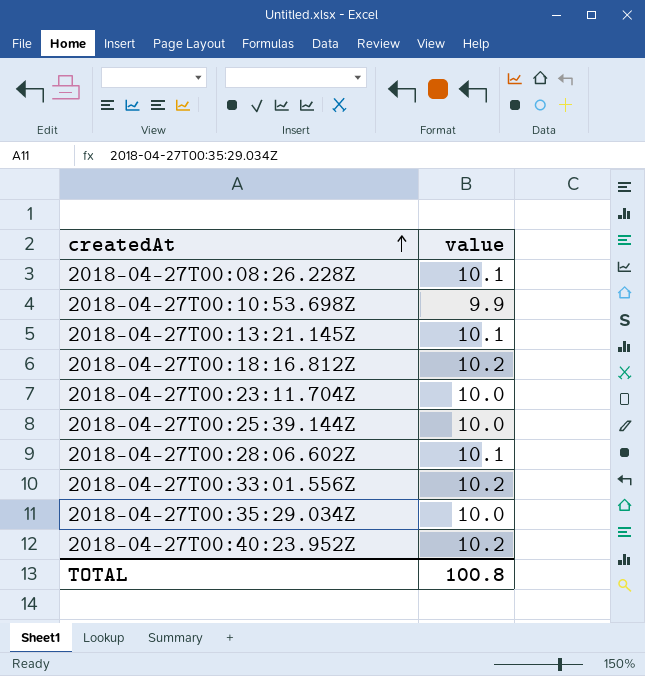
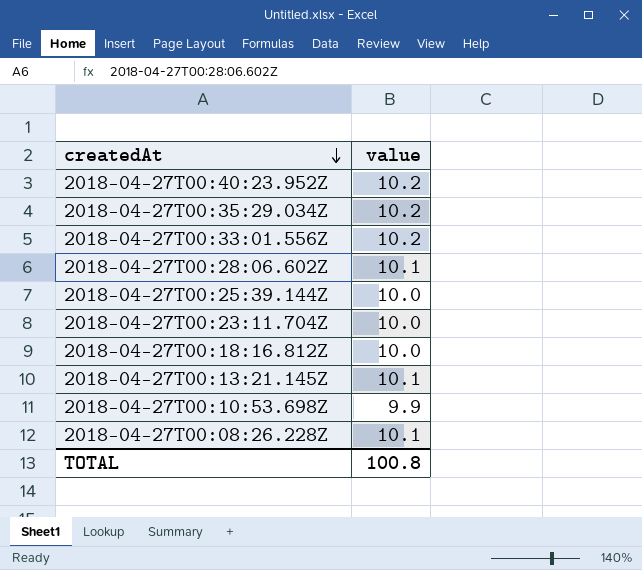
row order: createdAt ascending -> createdAt descending
2018-04-27T00:35:29.034Z | value: 10.0 -> 10.2
2018-04-27T00:18:16.812Z | value: 10.2 -> 10.0

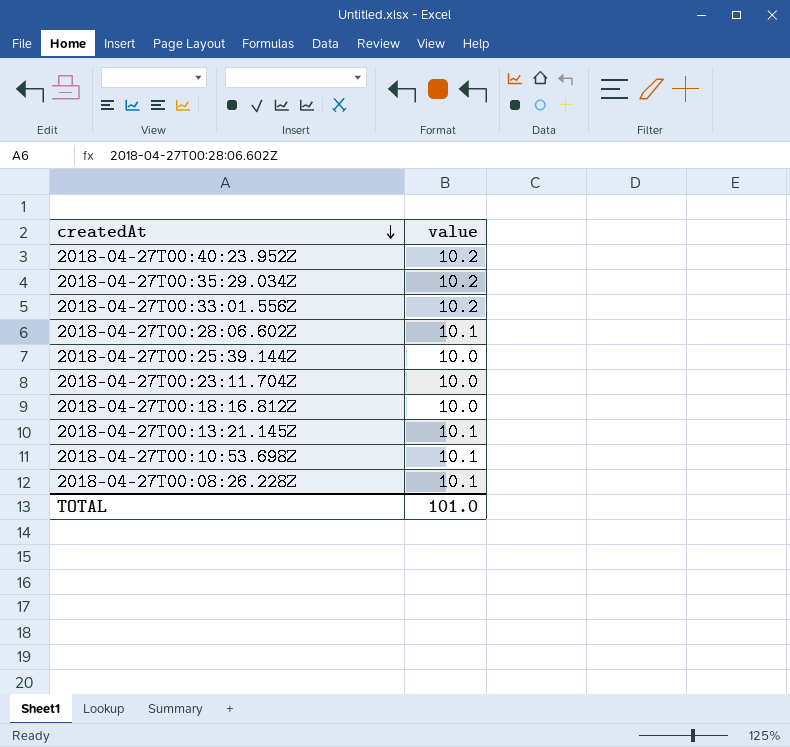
2018-04-27T00:10:53.698Z | value: 9.9 -> 10.1
TOTAL | value: 100.8 -> 101.0

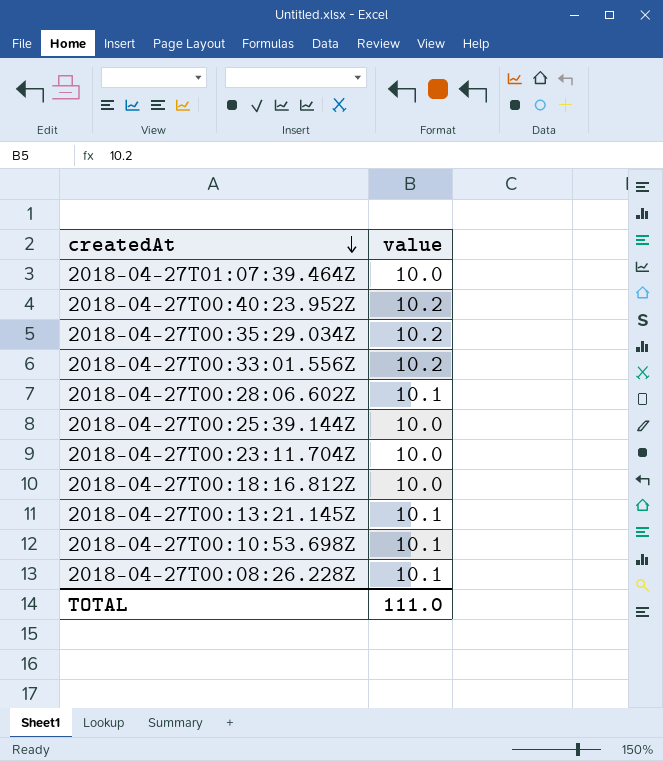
row 2018-04-27T01:07:39.464Z: none -> 10.0
TOTAL | value: 101.0 -> 111.0

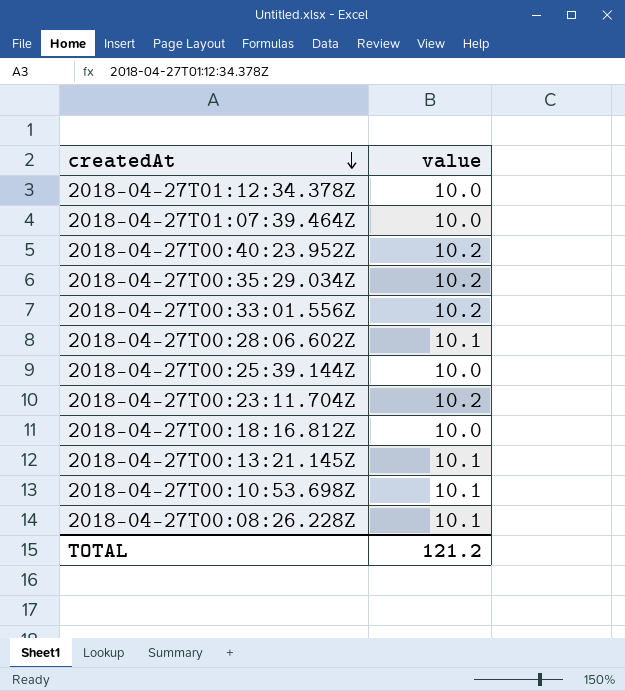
row 2018-04-27T01:12:34.378Z: none -> 10.0
2018-04-27T00:23:11.704Z | value: 10.0 -> 10.2
TOTAL | value: 111.0 -> 121.2

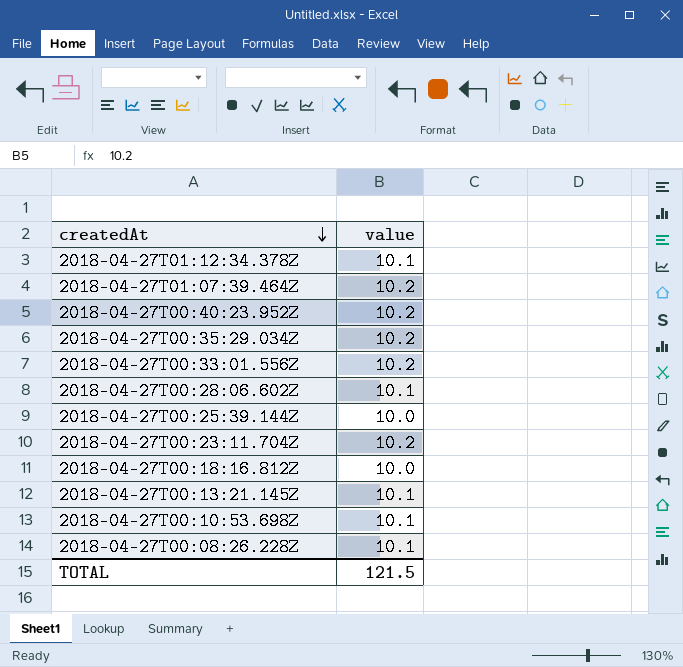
2018-04-27T01:12:34.378Z | value: 10.0 -> 10.1
2018-04-27T01:07:39.464Z | value: 10.0 -> 10.2
TOTAL | value: 121.2 -> 121.5

